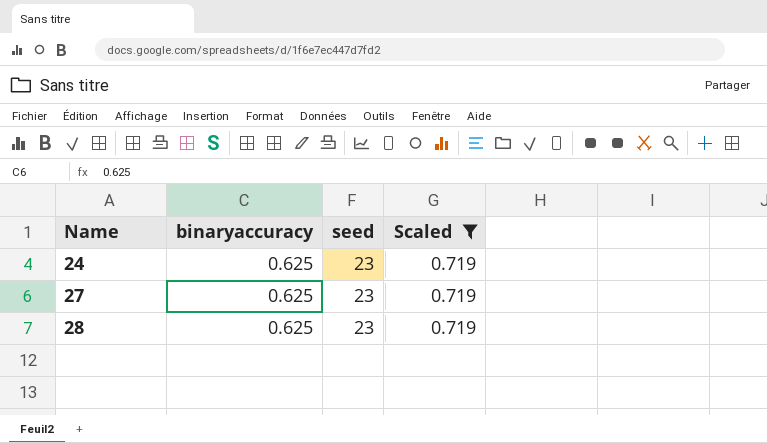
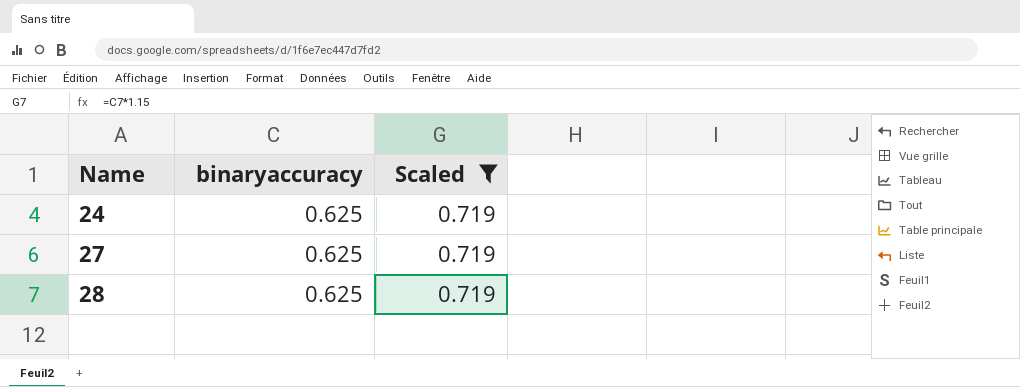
column seed | position: 3 -> none

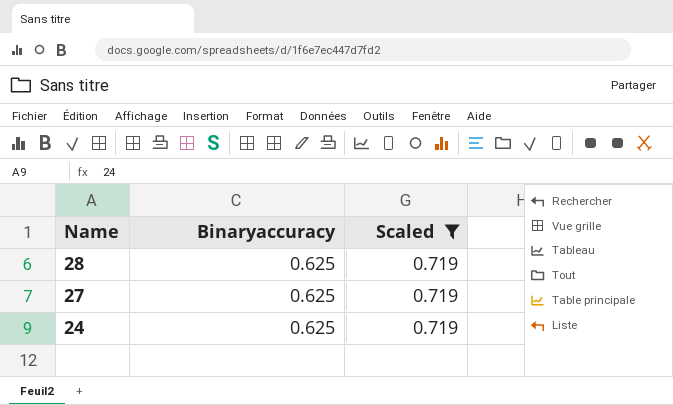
row order: Name ascending -> Name descending
column name: binaryaccuracy -> Binaryaccuracy

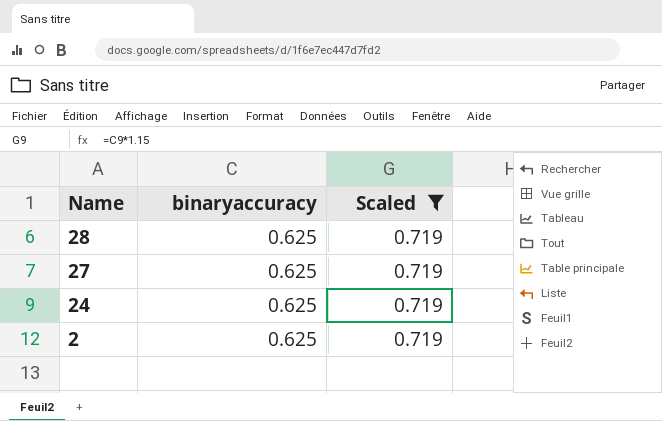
column name: Binaryaccuracy -> binaryaccuracy
row 2: none -> 0.625 | 0.719

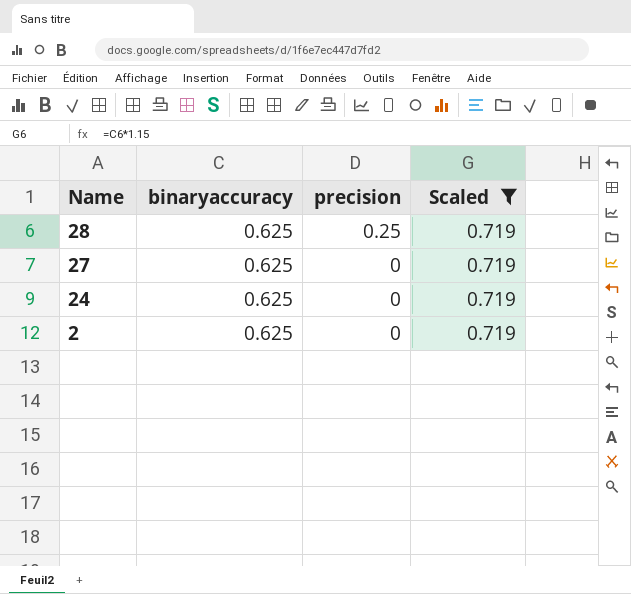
column precision | position: none -> 3

